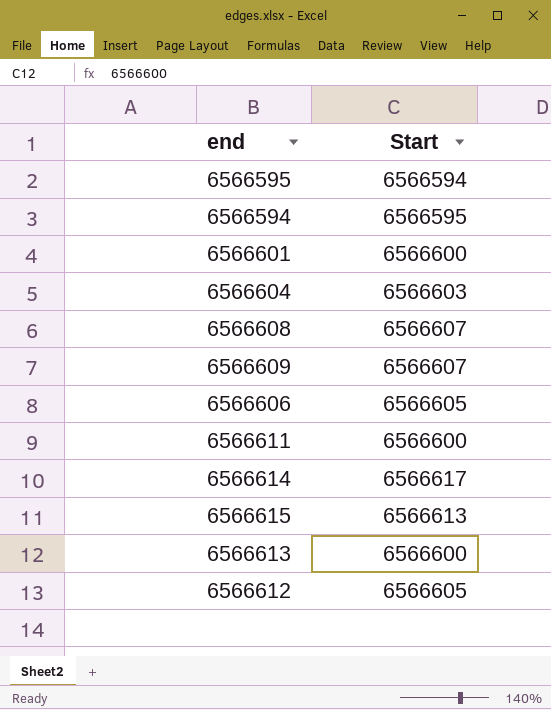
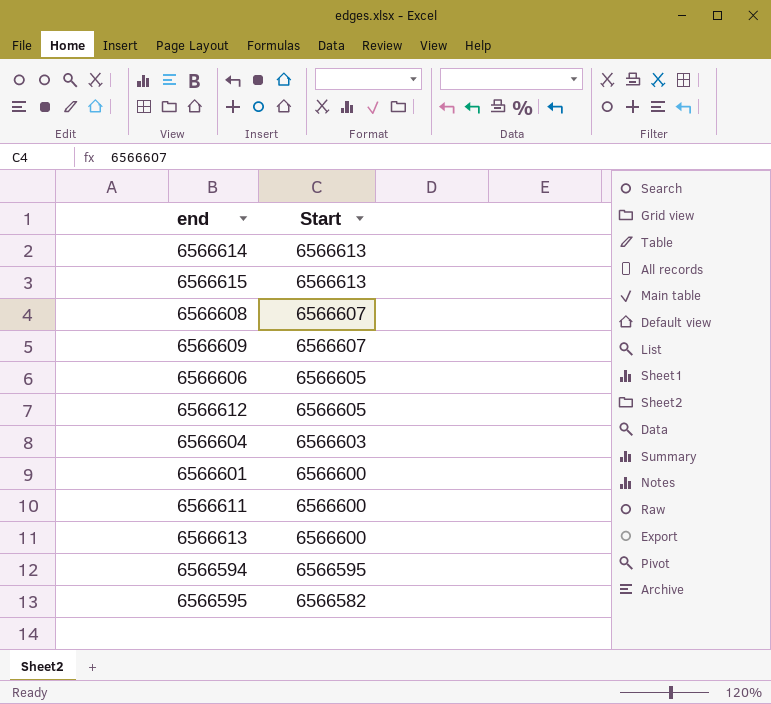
row order: none -> Start descending
6566614 | Start: 6566617 -> 6566613
6566595 | Start: 6566594 -> 6566582

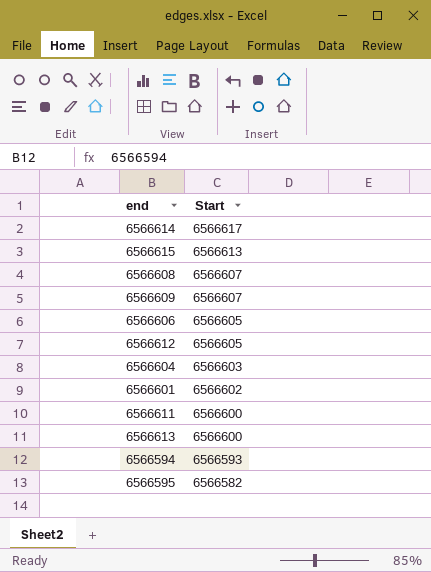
6566614 | Start: 6566613 -> 6566617
6566601 | Start: 6566600 -> 6566602
6566594 | Start: 6566595 -> 6566593

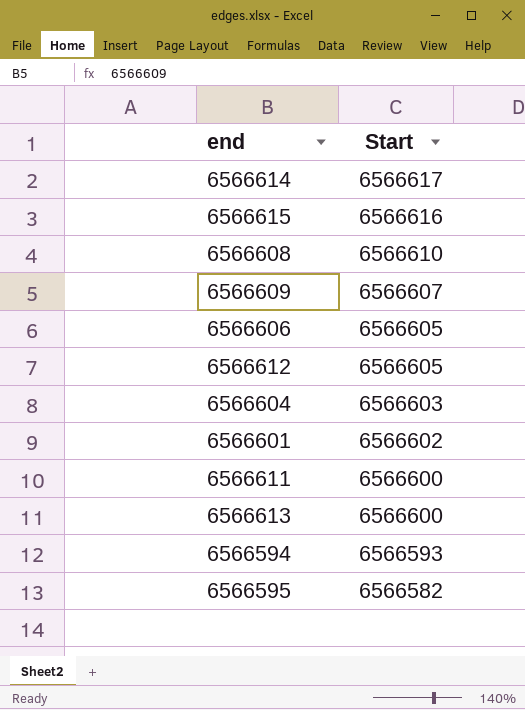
6566615 | Start: 6566613 -> 6566616
6566608 | Start: 6566607 -> 6566610

